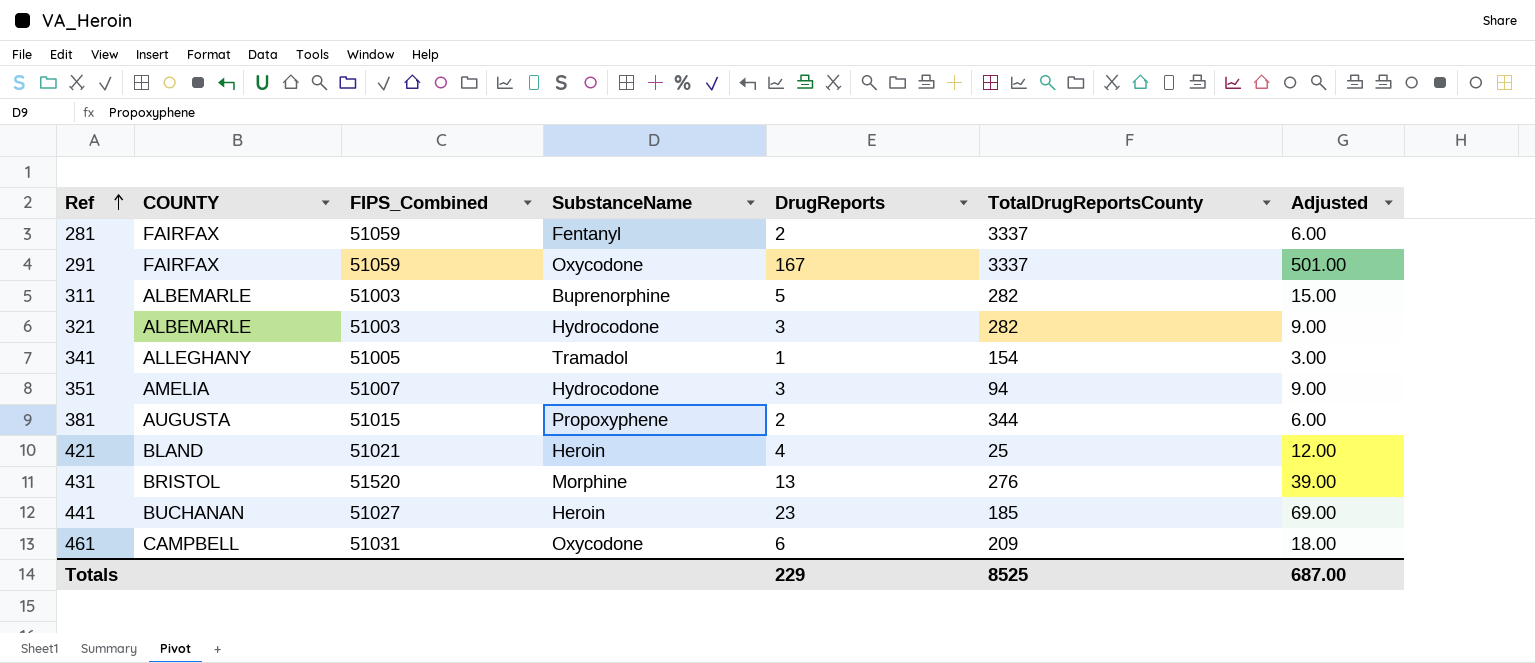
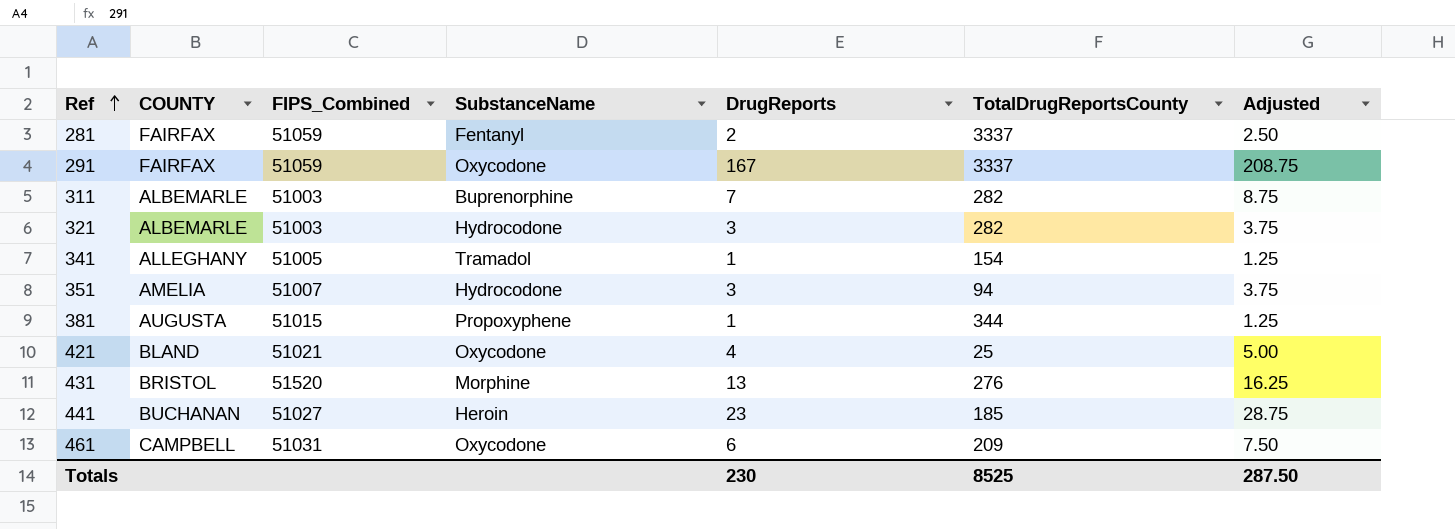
column Adjusted | formula: [DrugReports] * 3 -> [DrugReports] * 1.25
311 | DrugReports: 5 -> 7
381 | DrugReports: 2 -> 1
421 | SubstanceName: Heroin -> Oxycodone
Totals | DrugReports: 229 -> 230
Totals | Adjusted: 687.00 -> 287.50

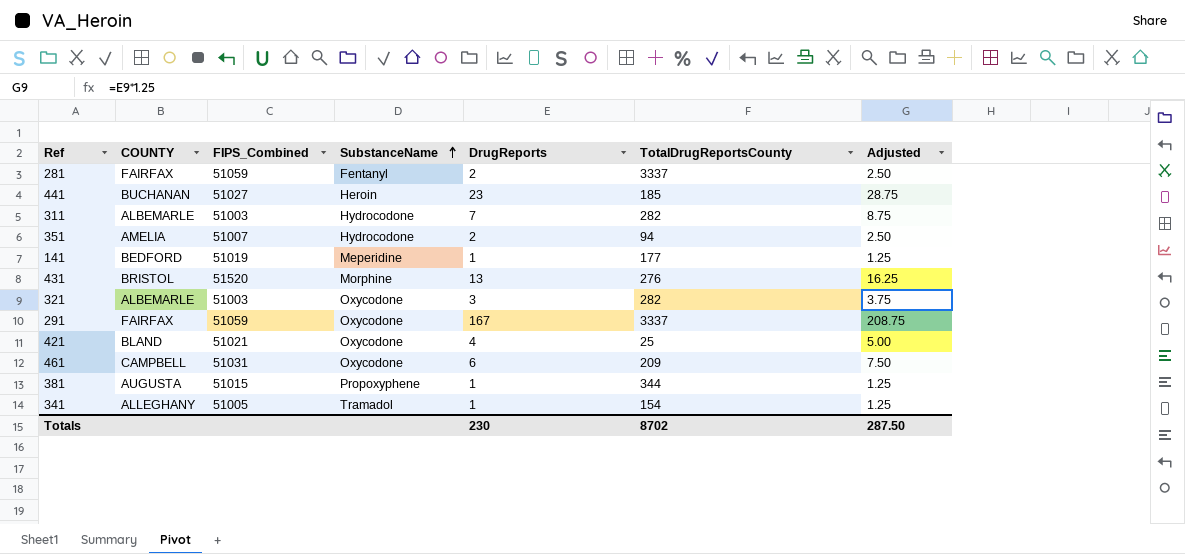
row order: Ref ascending -> SubstanceName ascending
311 | SubstanceName: Buprenorphine -> Hydrocodone
351 | DrugReports: 3 -> 2
351 | Adjusted: 3.75 -> 2.50
row 141: none -> BEDFORD | 51019 | Meperidine | 1 | 177 | 1.25
321 | SubstanceName: Hydrocodone -> Oxycodone
Totals | TotalDrugReportsCounty: 8525 -> 8702

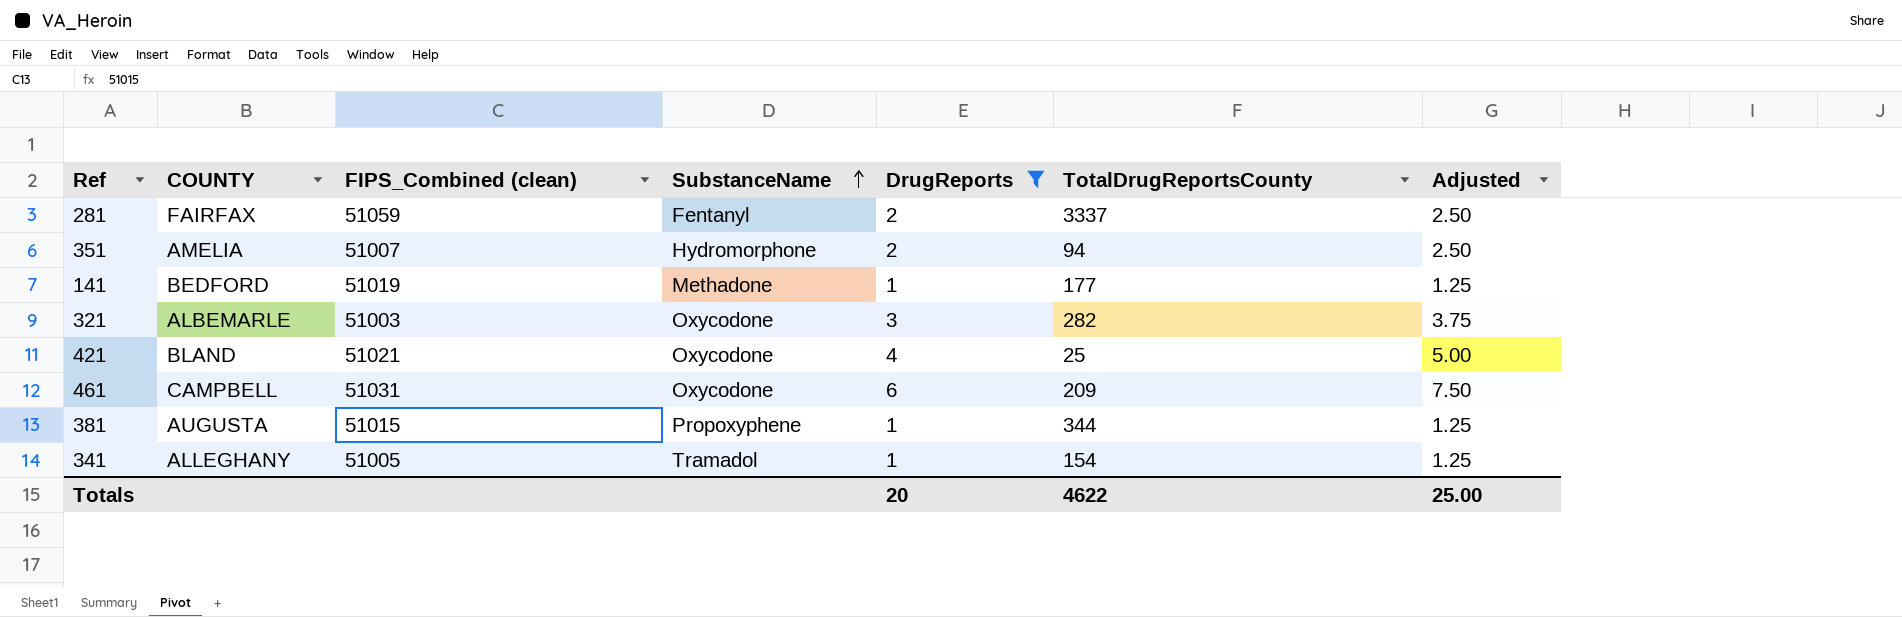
filter: none -> DrugReports <= 6
column name: FIPS_Combined -> FIPS_Combined (clean)
351 | SubstanceName: Hydrocodone -> Hydromorphone
141 | SubstanceName: Meperidine -> Methadone
Totals | DrugReports: 230 -> 20
Totals | TotalDrugReportsCounty: 8702 -> 4622
Totals | Adjusted: 287.50 -> 25.00

